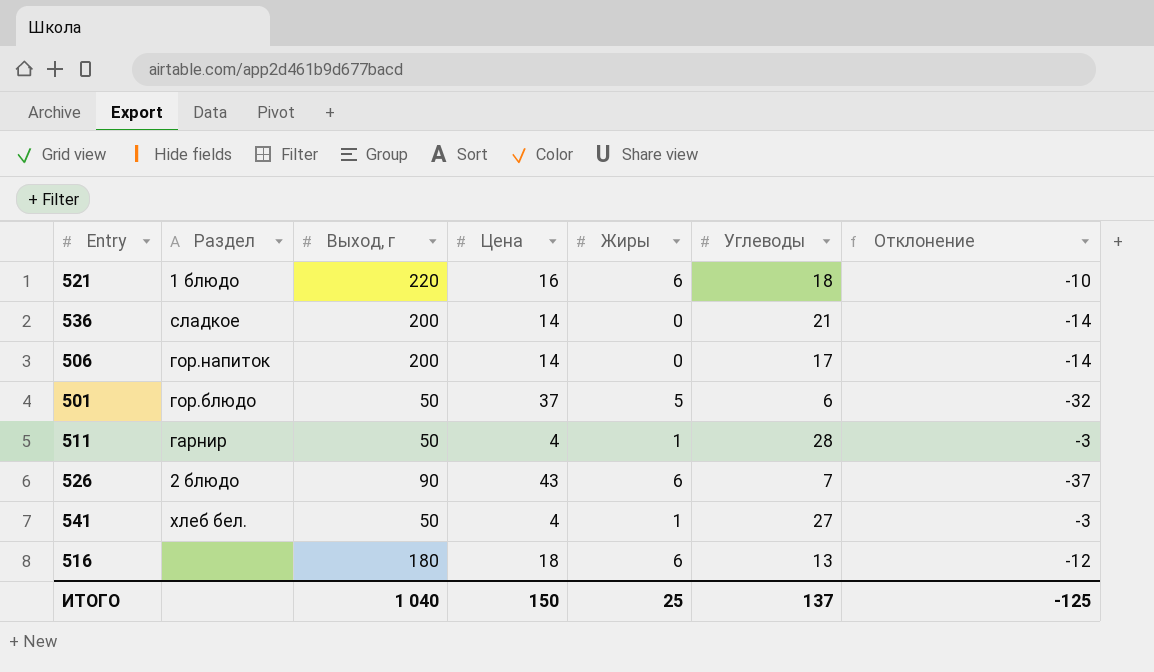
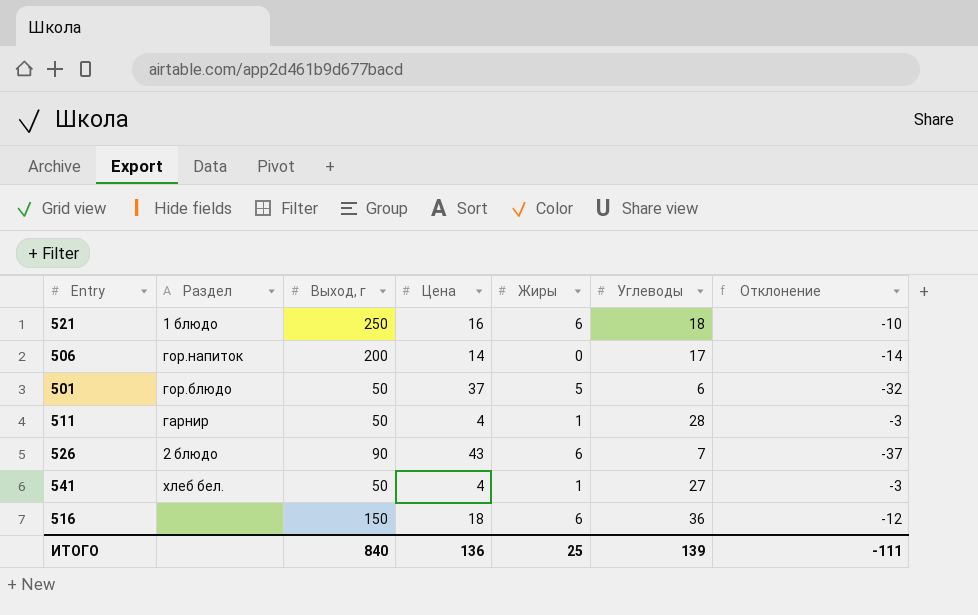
row 536: сладкое | 200 | 14 | 0 | 21 | -14 -> none
521 | Выход, г: 220 -> 250
516 | Выход, г: 180 -> 150
516 | Углеводы: 13 -> 36
ИТОГО | Выход, г: 1 040 -> 840
ИТОГО | Цена: 150 -> 136
ИТОГО | Углеводы: 137 -> 139
ИТОГО | Отклонение: -125 -> -111

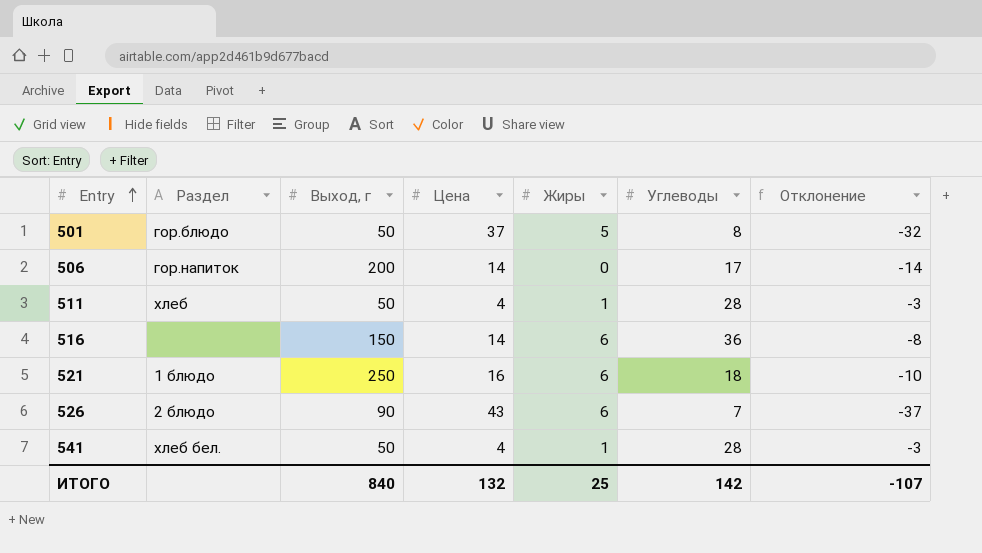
row order: none -> Entry ascending
501 | Углеводы: 6 -> 8
511 | Раздел: гарнир -> хлеб
516 | Цена: 18 -> 14
516 | Отклонение: -12 -> -8
541 | Углеводы: 27 -> 28
ИТОГО | Цена: 136 -> 132
ИТОГО | Углеводы: 139 -> 142
ИТОГО | Отклонение: -111 -> -107

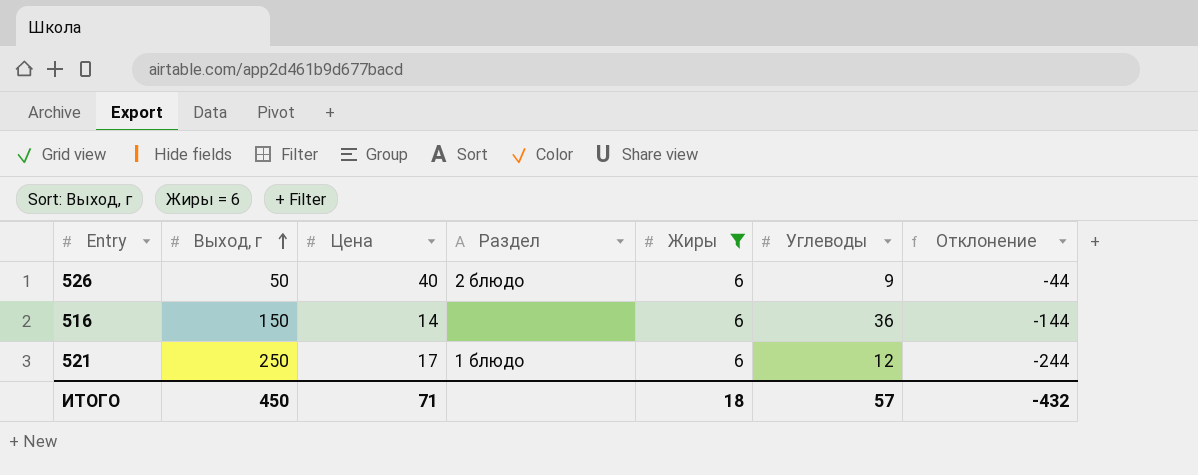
filter: none -> Жиры = 6
row order: Entry ascending -> Выход, г ascending
column Раздел | position: 2 -> 4
column Отклонение | formula: [Жиры] - [Цена] -> [Жиры] - [Выход, г]
526 | Выход, г: 90 -> 50
526 | Цена: 43 -> 40
526 | Углеводы: 7 -> 9
521 | Цена: 16 -> 17
521 | Углеводы: 18 -> 12
ИТОГО | Выход, г: 840 -> 450
ИТОГО | Цена: 132 -> 71
ИТОГО | Жиры: 25 -> 18
ИТОГО | Углеводы: 142 -> 57
ИТОГО | Отклонение: -107 -> -432

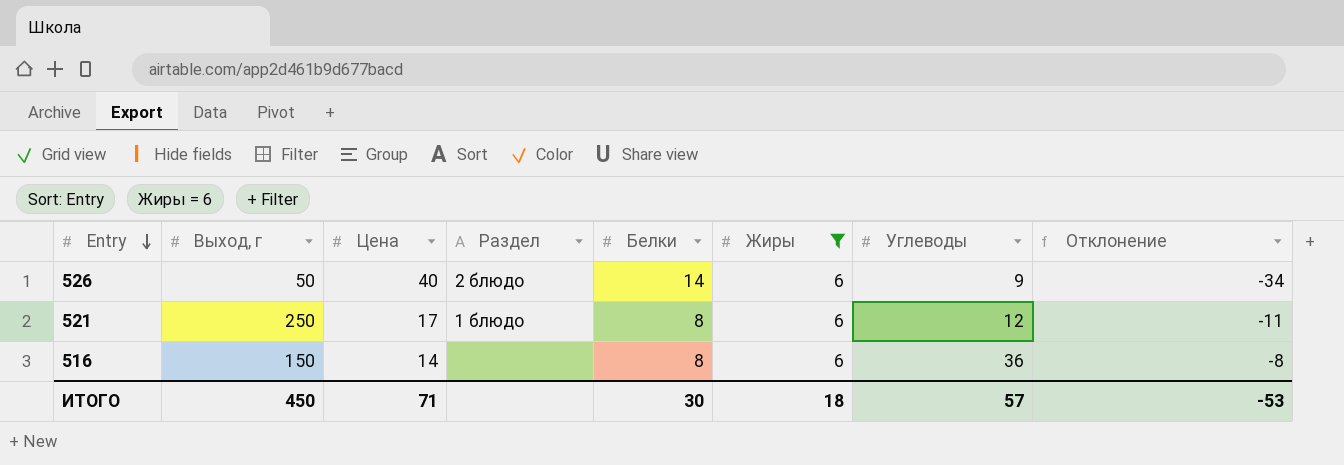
row order: Выход, г ascending -> Entry descending
column Белки | position: none -> 5
column Отклонение | formula: [Жиры] - [Выход, г] -> [Жиры] - [Цена]
ИТОГО | Отклонение: -432 -> -53

